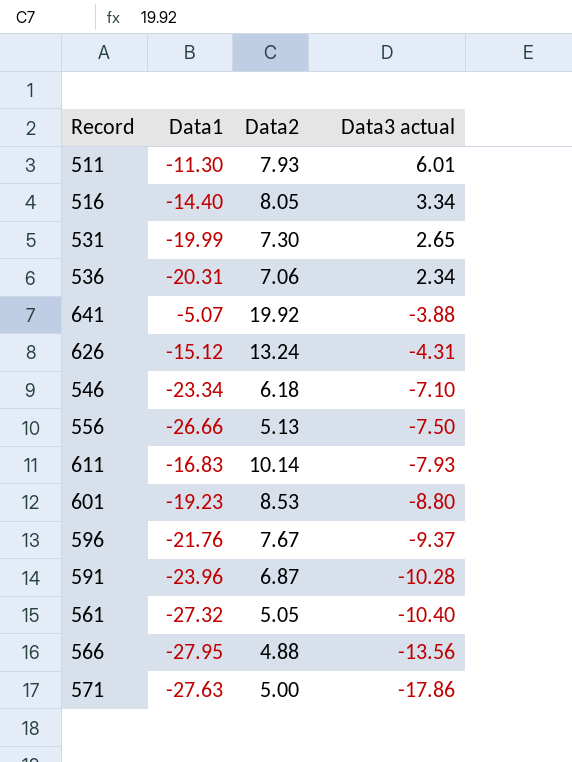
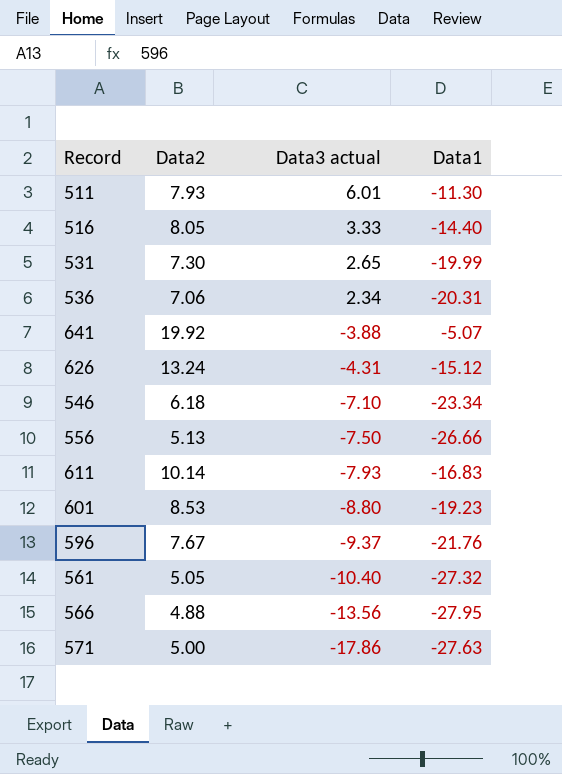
column Data1 | position: 2 -> 4
row 591: -23.96 | 6.87 | -10.28 -> none
516 | Data3 actual: 3.34 -> 3.33

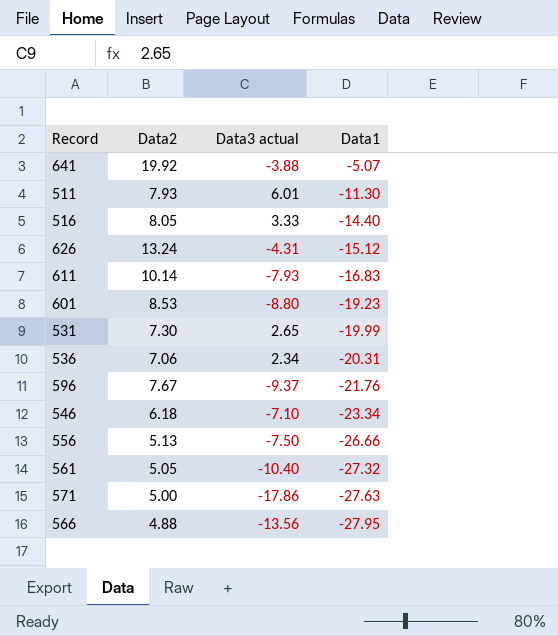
row order: Data3 actual descending -> Data1 descending

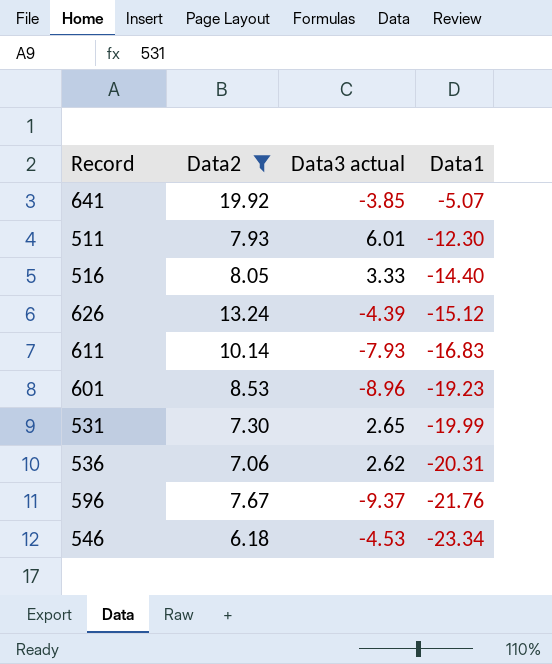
filter: none -> Data2 >= 6.18
641 | Data3 actual: -3.88 -> -3.85
511 | Data1: -11.30 -> -12.30
626 | Data3 actual: -4.31 -> -4.39
601 | Data3 actual: -8.80 -> -8.96
536 | Data3 actual: 2.34 -> 2.62
546 | Data3 actual: -7.10 -> -4.53

